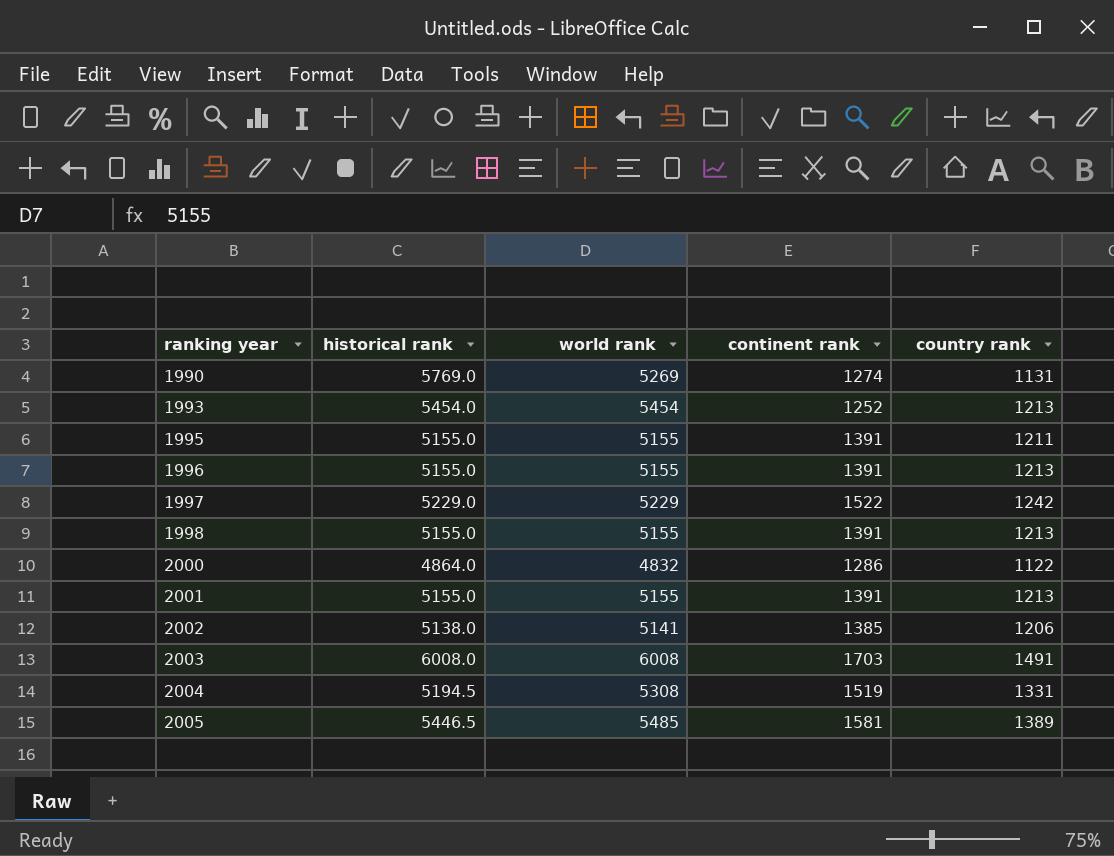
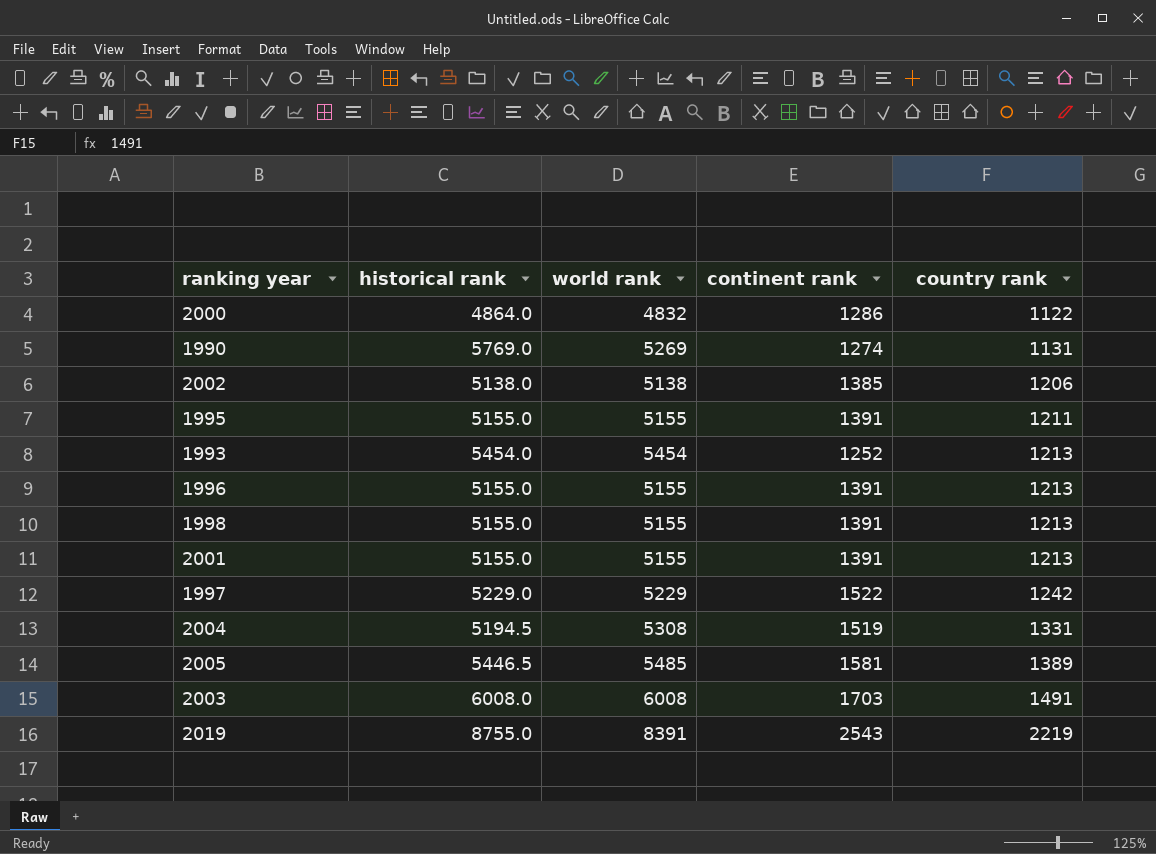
row order: ranking year ascending -> country rank ascending
2002 | world rank: 5141 -> 5138
row 2019: none -> 8755.0 | 8391 | 2543 | 2219

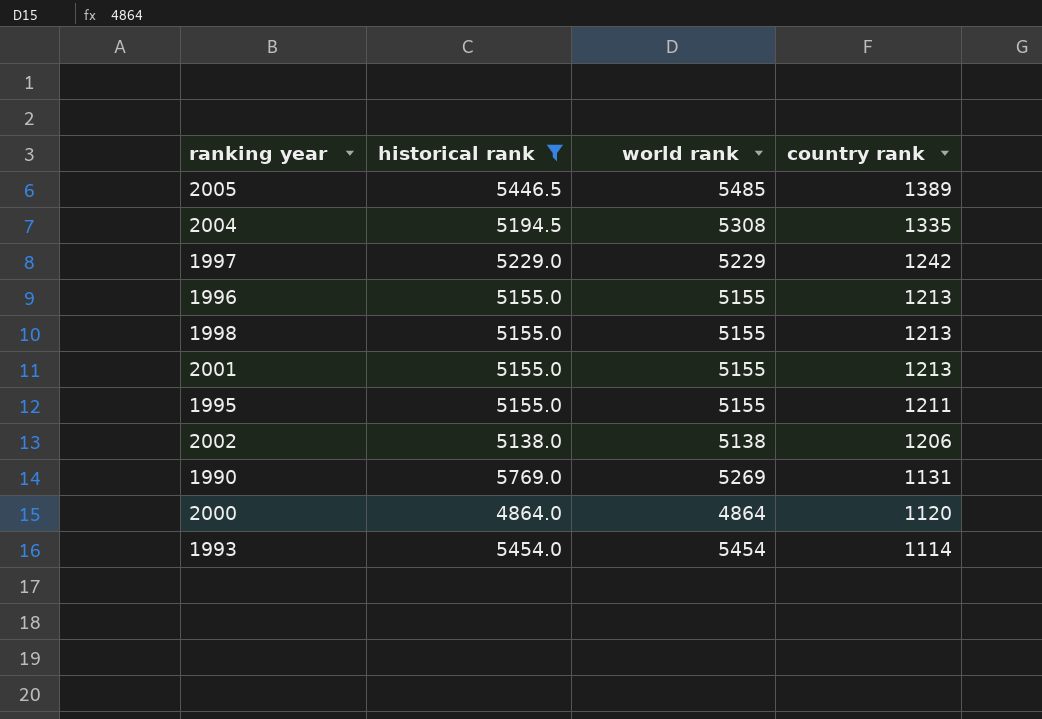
filter: none -> historical rank <= 5769.0
row order: country rank ascending -> country rank descending
column continent rank | position: 4 -> none
2004 | country rank: 1331 -> 1335
2000 | world rank: 4832 -> 4864
2000 | country rank: 1122 -> 1120
1993 | country rank: 1213 -> 1114

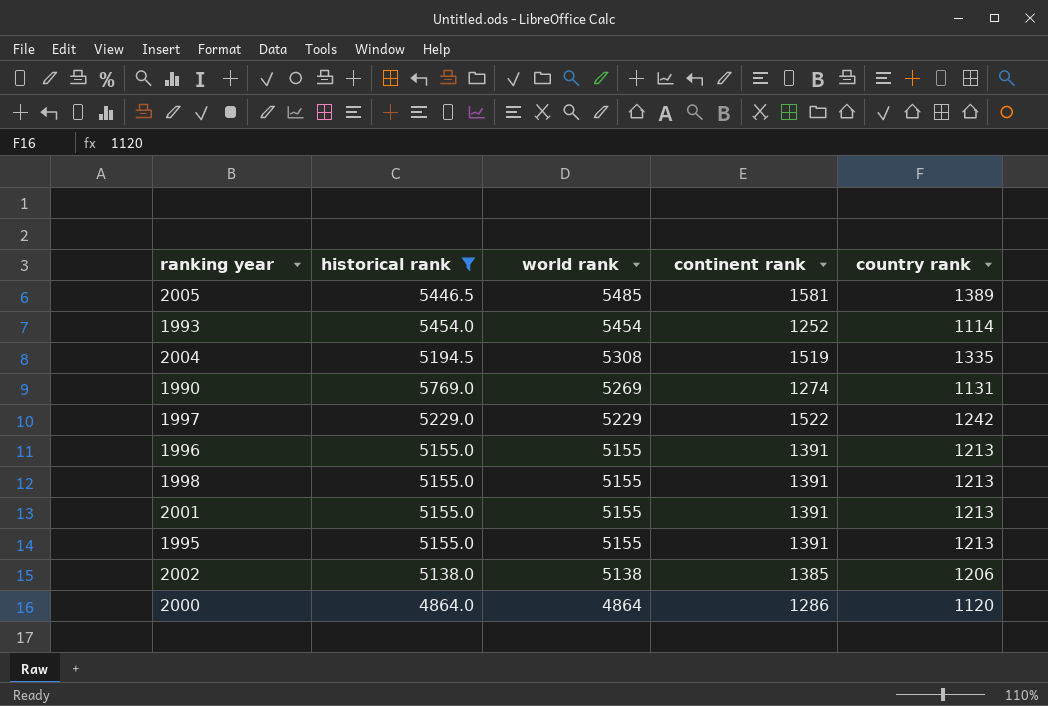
row order: country rank descending -> world rank descending
column continent rank | position: none -> 4
1995 | country rank: 1211 -> 1213

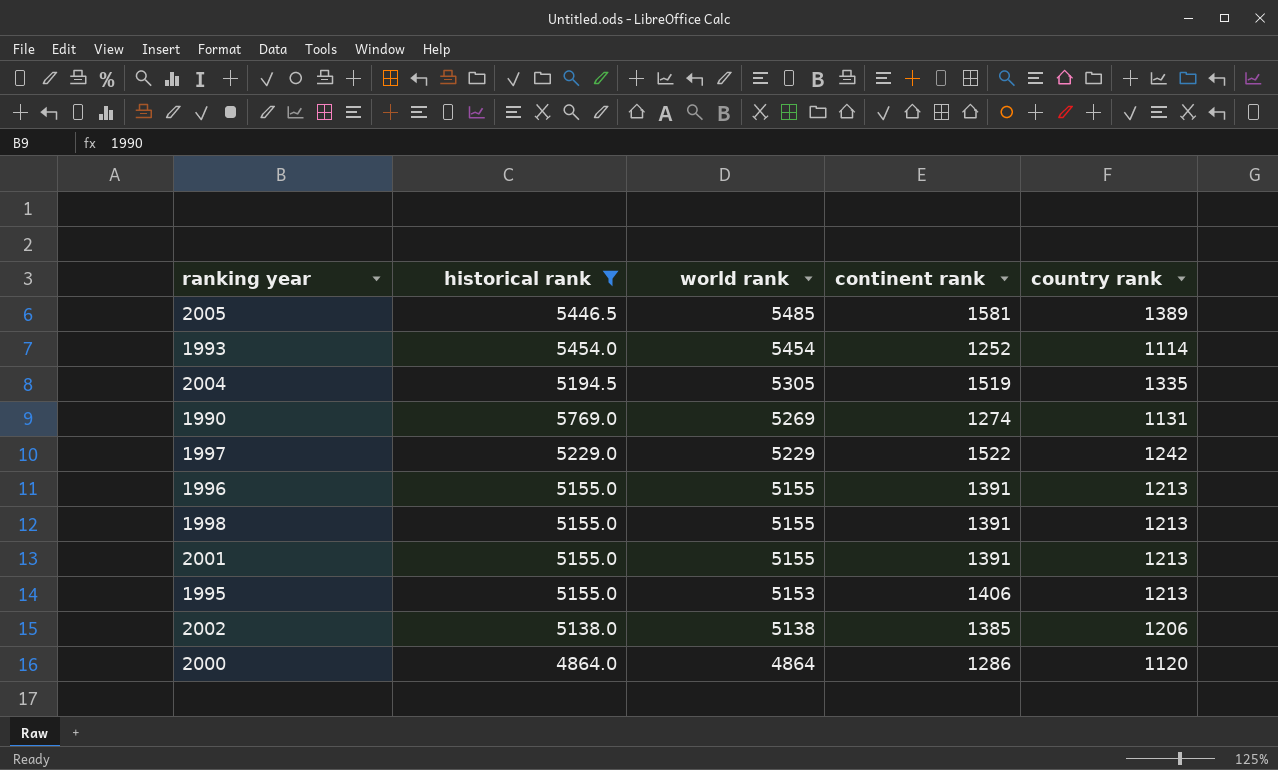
2004 | world rank: 5308 -> 5305
1995 | world rank: 5155 -> 5153
1995 | continent rank: 1391 -> 1406

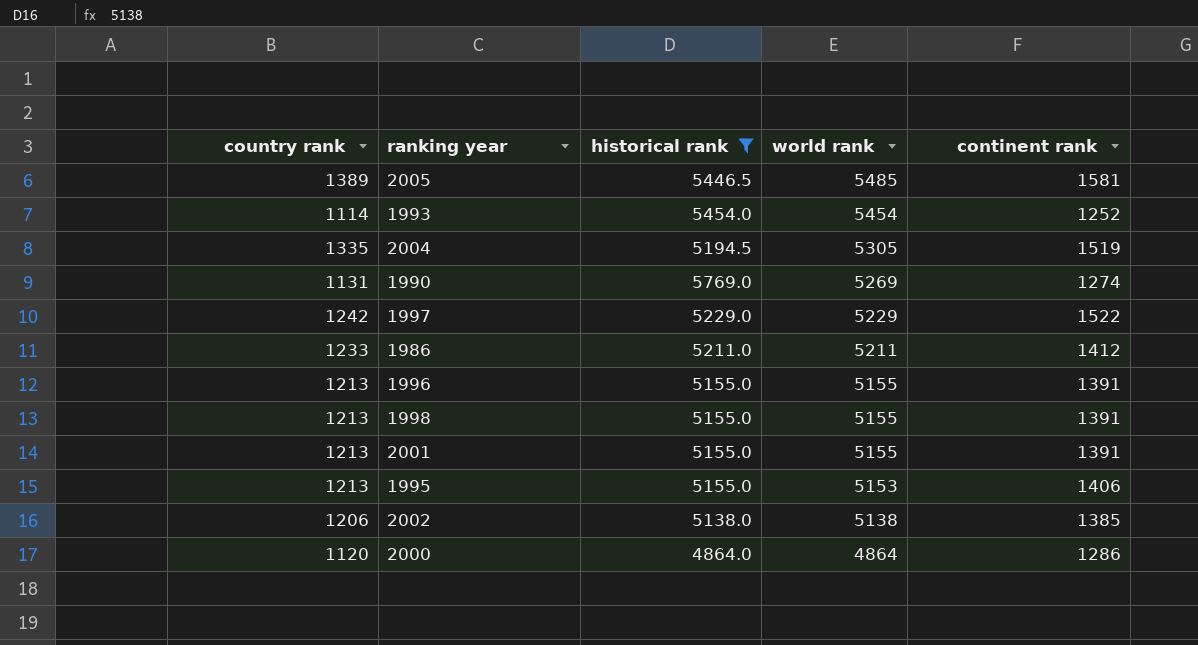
column country rank | position: 5 -> 1
row 1986: none -> 1233 | 5211.0 | 5211 | 1412

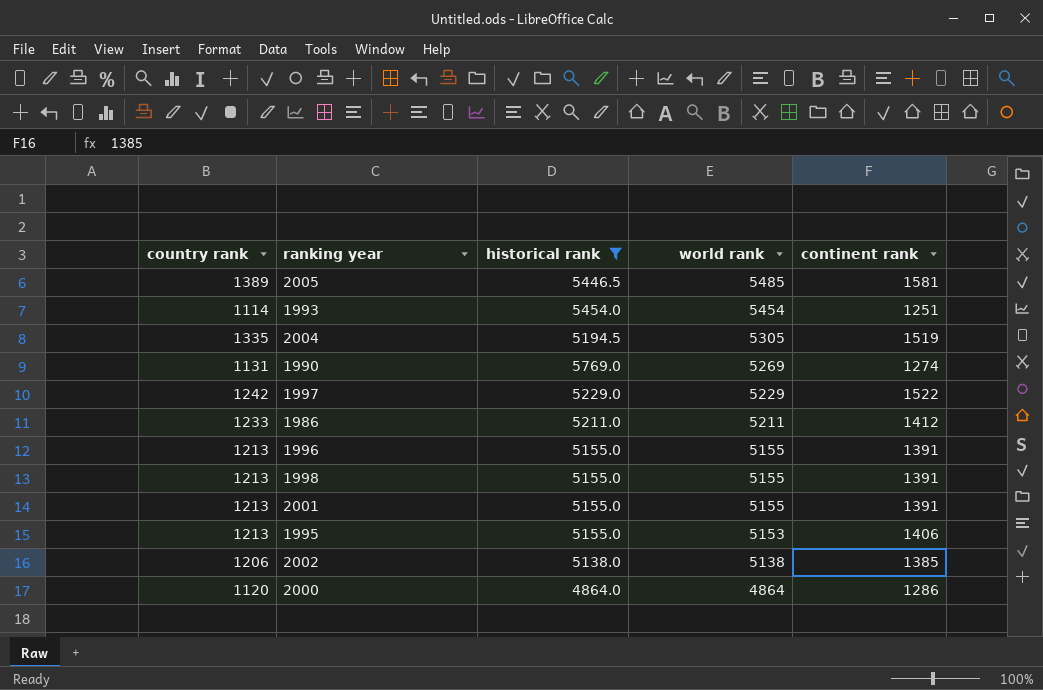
1993 | continent rank: 1252 -> 1251

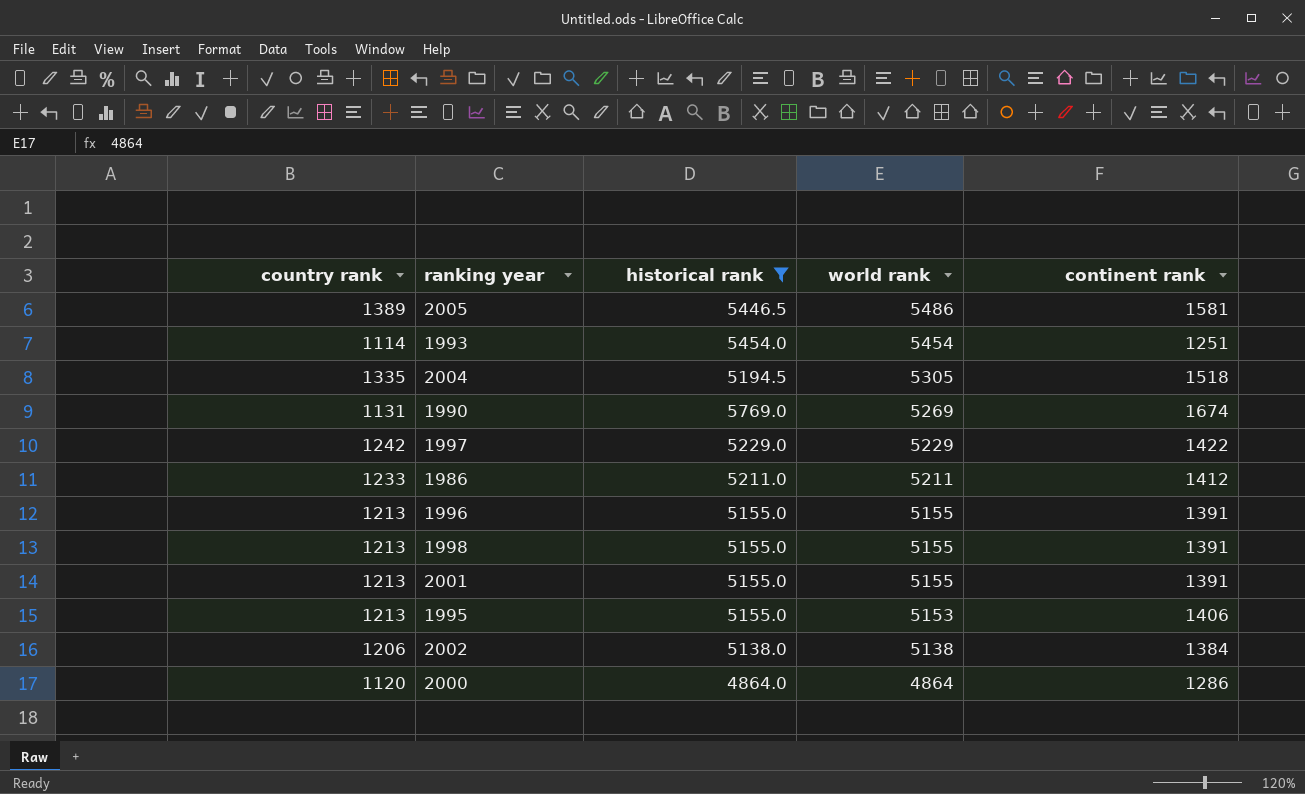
2005 | world rank: 5485 -> 5486
2004 | continent rank: 1519 -> 1518
1990 | continent rank: 1274 -> 1674
1997 | continent rank: 1522 -> 1422
2002 | continent rank: 1385 -> 1384

